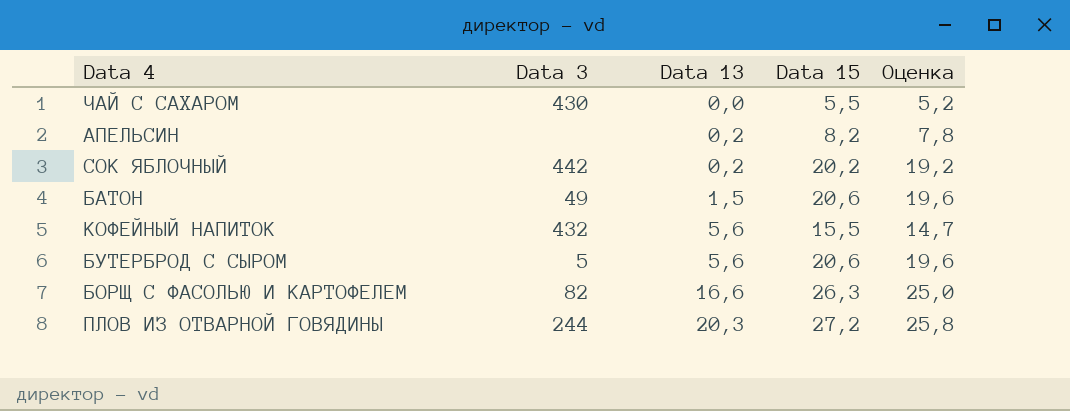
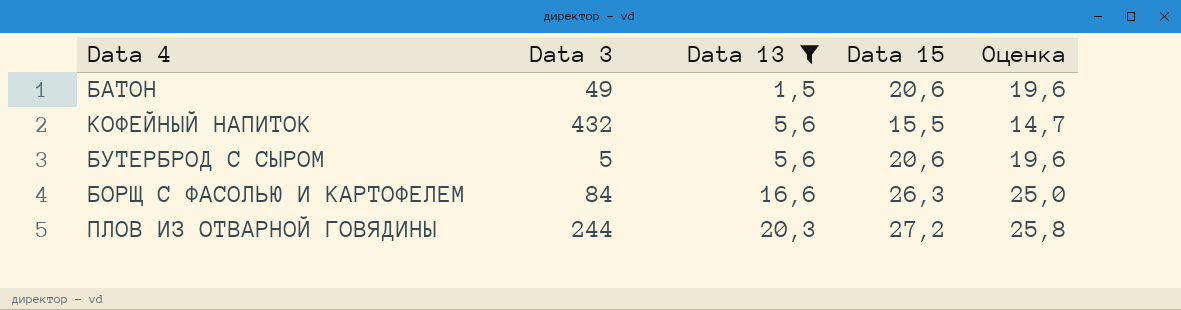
filter: none -> Data 13 >= 1,5
БОРЩ С ФАСОЛЬЮ И КАРТОФЕЛЕМ | Data 3: 82 -> 84

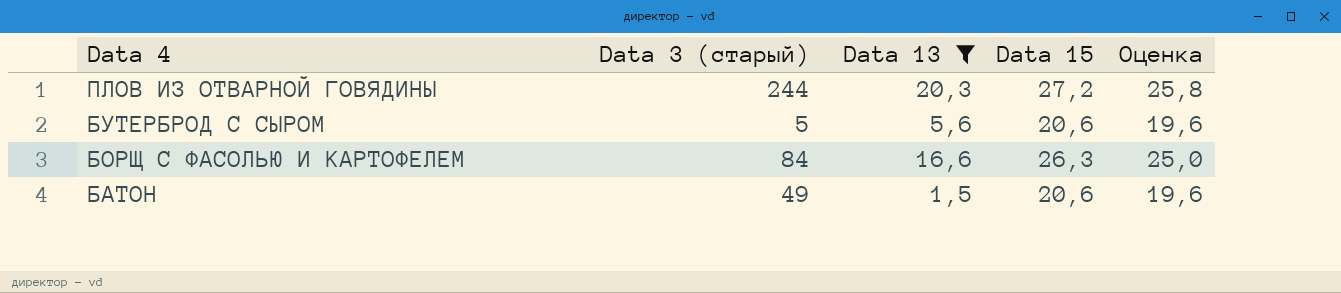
row order: Data 13 ascending -> Data 4 descending
column name: Data 3 -> Data 3 (старый)
row КОФЕЙНЫЙ НАПИТОК: 432 | 5,6 | 15,5 | 14,7 -> none

